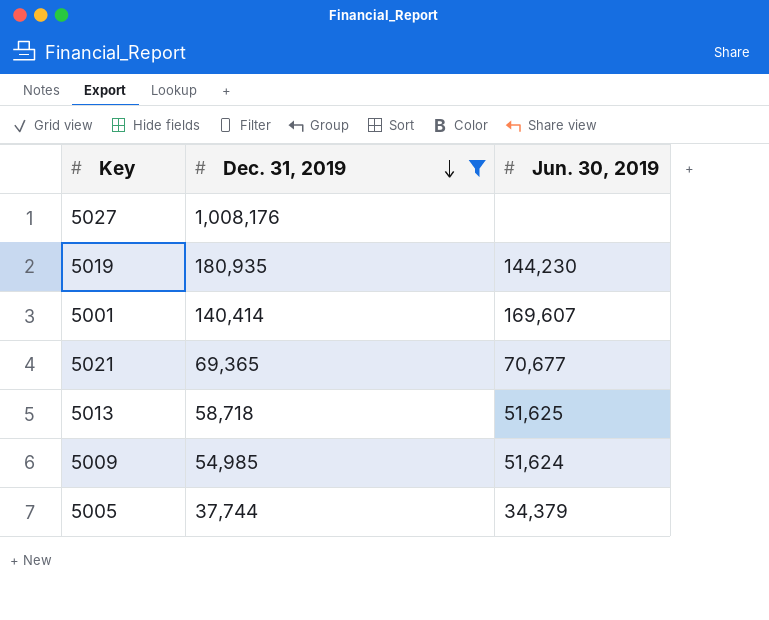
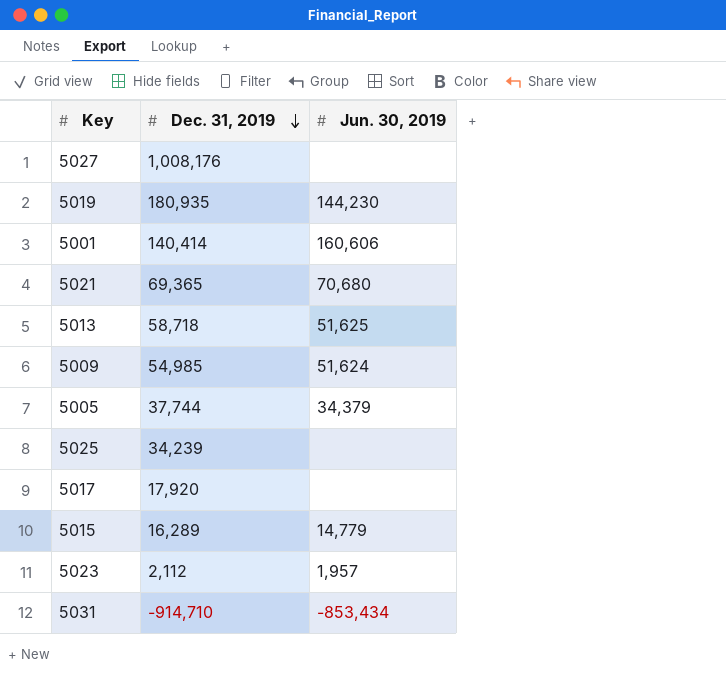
filter: Dec. 31, 2019 >= 37,744 -> none
5001 | Jun. 30, 2019: 169,607 -> 160,606
5021 | Jun. 30, 2019: 70,677 -> 70,680

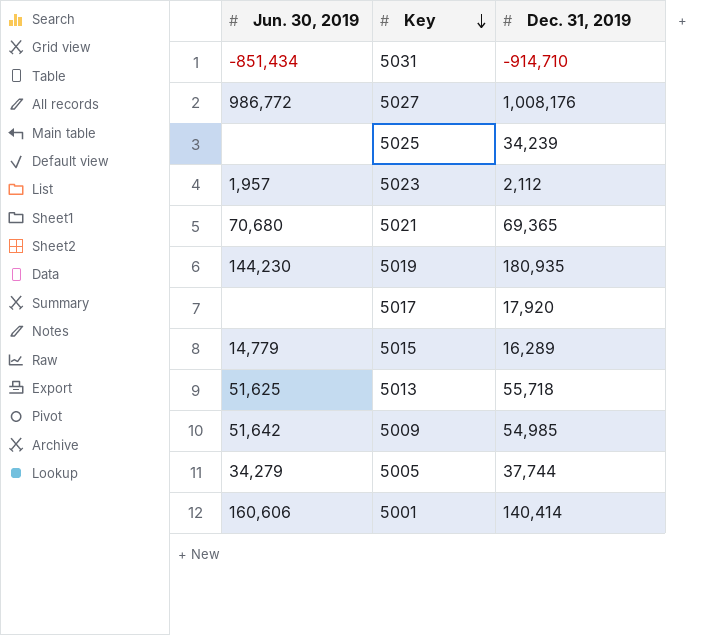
row order: Dec. 31, 2019 descending -> Key descending
column Jun. 30, 2019 | position: 3 -> 1
5031 | Jun. 30, 2019: -853,434 -> -851,434
5027 | Jun. 30, 2019: none -> 986,772
5013 | Dec. 31, 2019: 58,718 -> 55,718
5009 | Jun. 30, 2019: 51,624 -> 51,642
5005 | Jun. 30, 2019: 34,379 -> 34,279

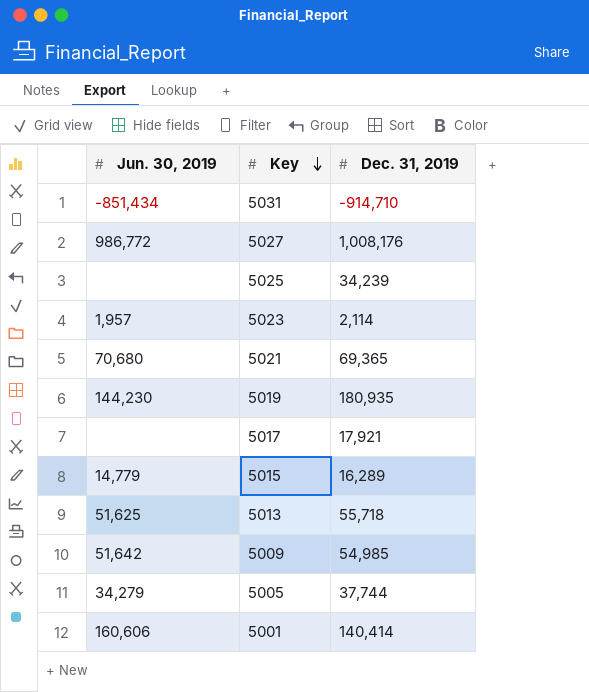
5023 | Dec. 31, 2019: 2,112 -> 2,114
5017 | Dec. 31, 2019: 17,920 -> 17,921

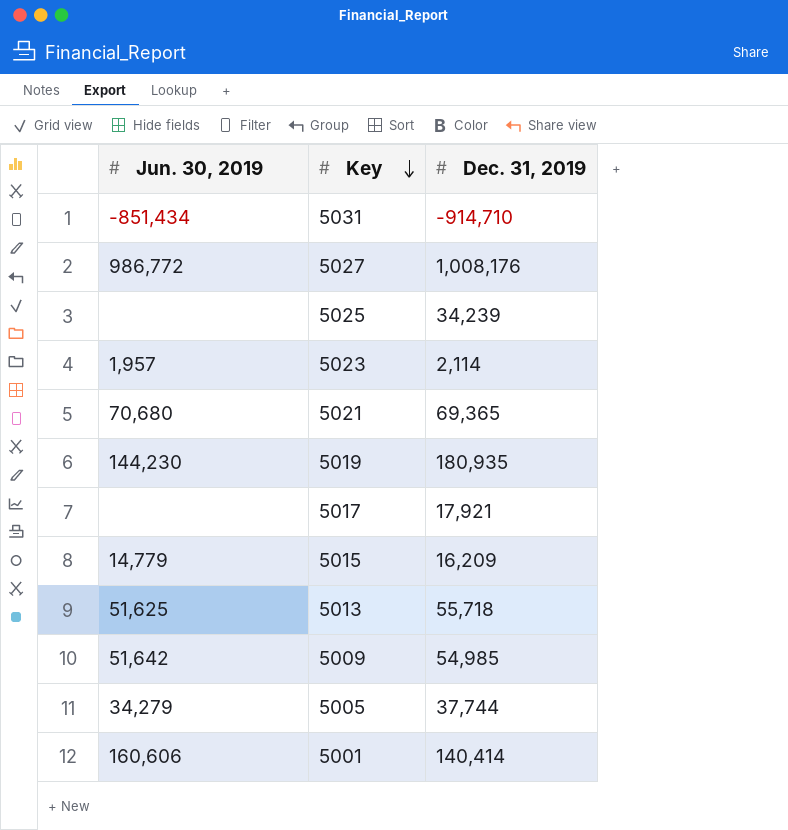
5015 | Dec. 31, 2019: 16,289 -> 16,209

